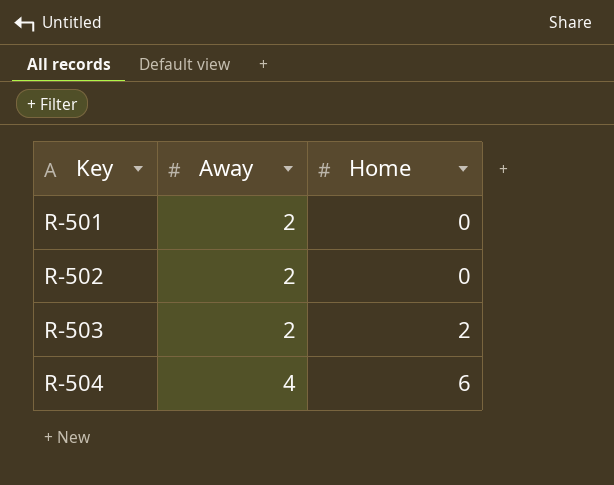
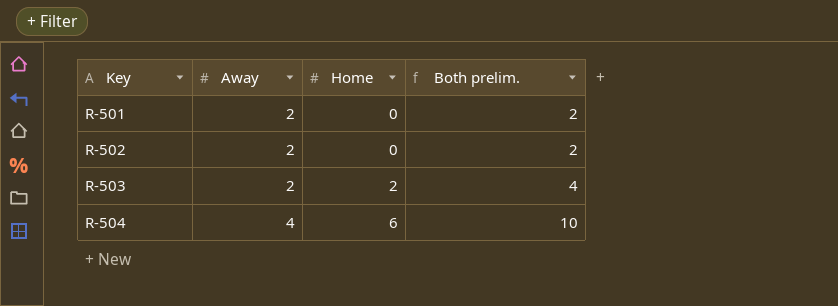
column Both prelim. | formula: none -> [Away] + [Home]

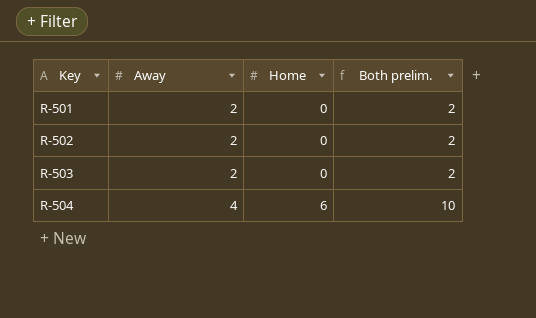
R-503 | Home: 2 -> 0
R-503 | Both prelim.: 4 -> 2

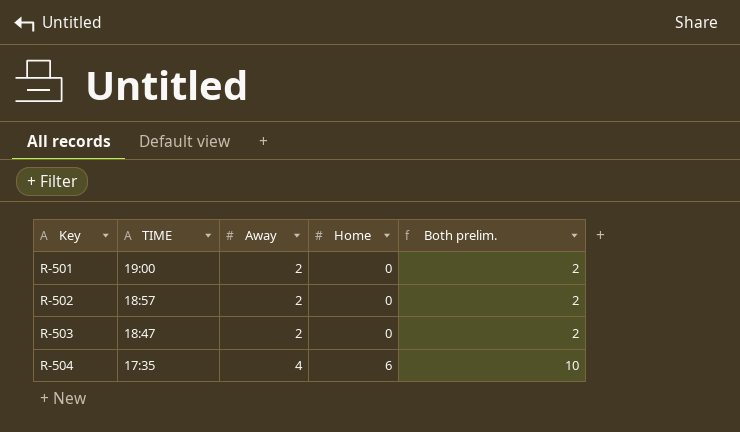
column TIME | position: none -> 2

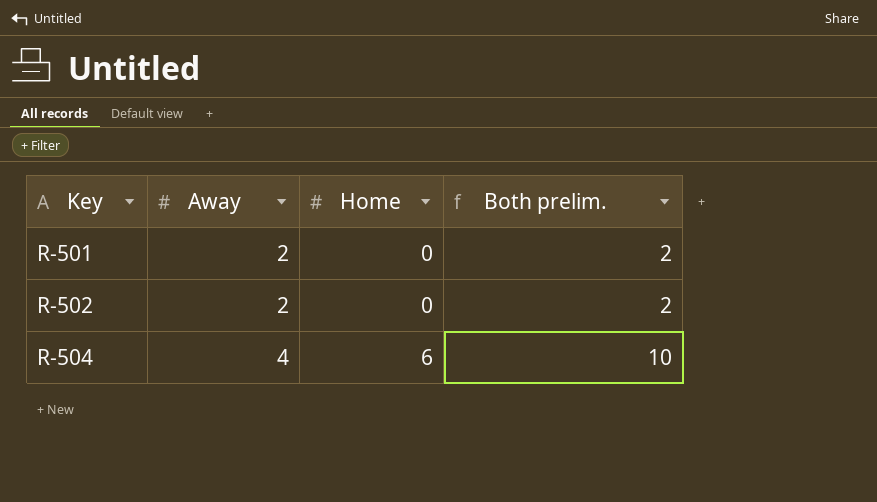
column TIME | position: 2 -> none
row R-503: 18:47 | 2 | 0 | 2 -> none

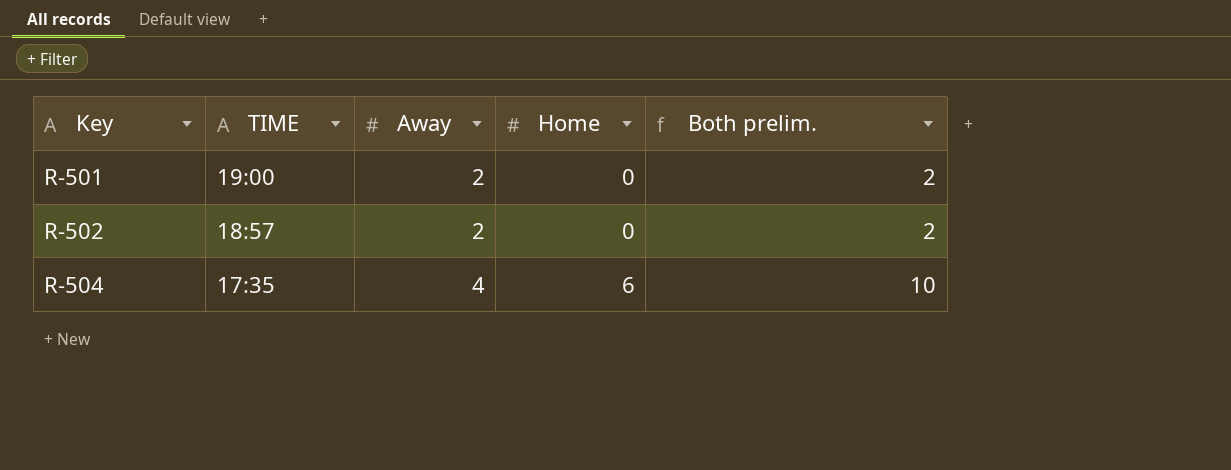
column TIME | position: none -> 2

